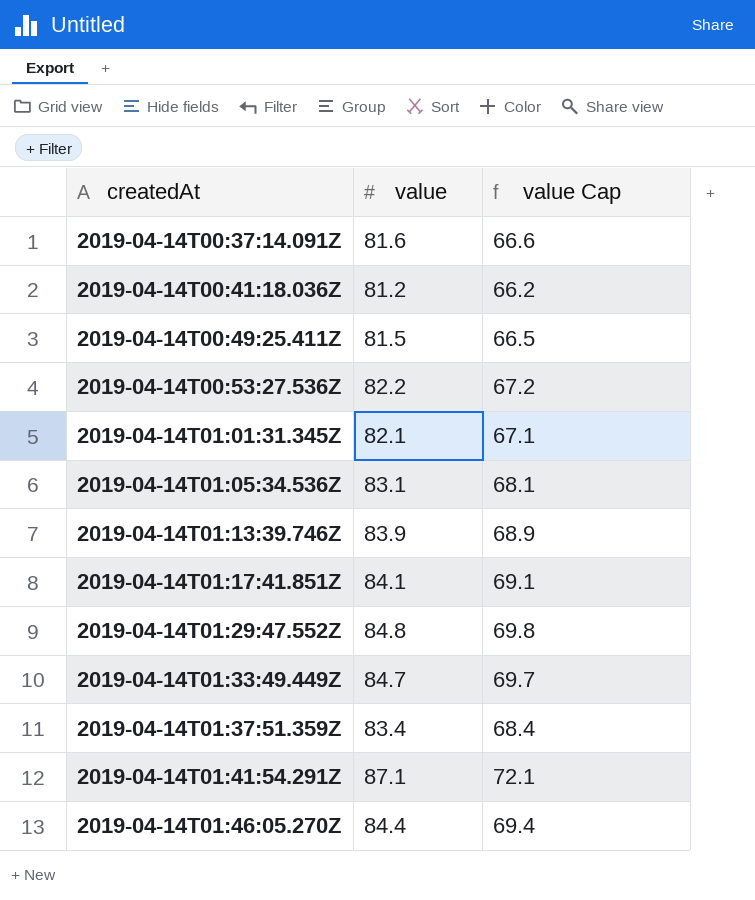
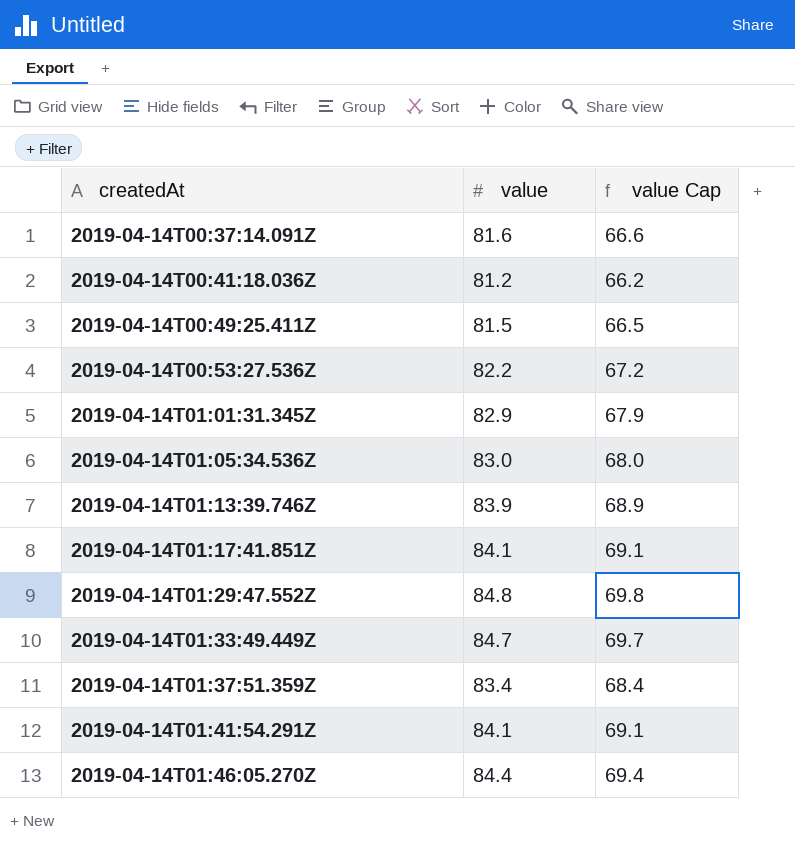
2019-04-14T01:01:31.345Z | value: 82.1 -> 82.9
2019-04-14T01:01:31.345Z | value Cap: 67.1 -> 67.9
2019-04-14T01:05:34.536Z | value: 83.1 -> 83.0
2019-04-14T01:05:34.536Z | value Cap: 68.1 -> 68.0
2019-04-14T01:41:54.291Z | value: 87.1 -> 84.1
2019-04-14T01:41:54.291Z | value Cap: 72.1 -> 69.1

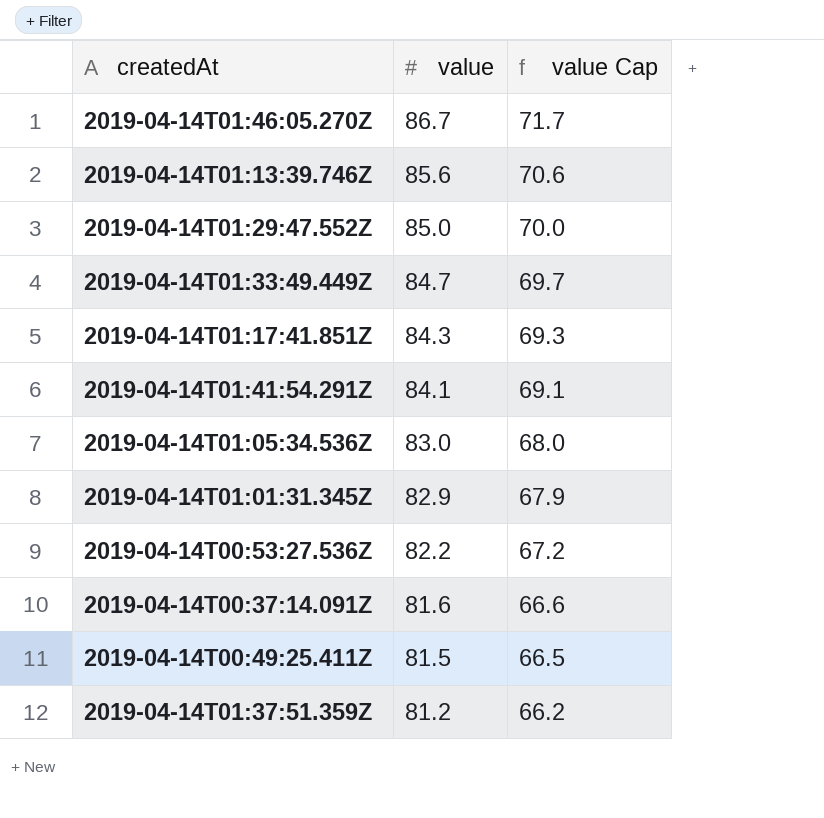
row order: createdAt ascending -> value descending
row 2019-04-14T00:41:18.036Z: 81.2 | 66.2 -> none
2019-04-14T01:46:05.270Z | value: 84.4 -> 86.7
2019-04-14T01:46:05.270Z | value Cap: 69.4 -> 71.7
2019-04-14T01:13:39.746Z | value: 83.9 -> 85.6
2019-04-14T01:13:39.746Z | value Cap: 68.9 -> 70.6
2019-04-14T01:29:47.552Z | value: 84.8 -> 85.0
2019-04-14T01:29:47.552Z | value Cap: 69.8 -> 70.0
2019-04-14T01:17:41.851Z | value: 84.1 -> 84.3
2019-04-14T01:17:41.851Z | value Cap: 69.1 -> 69.3
2019-04-14T01:37:51.359Z | value: 83.4 -> 81.2
2019-04-14T01:37:51.359Z | value Cap: 68.4 -> 66.2

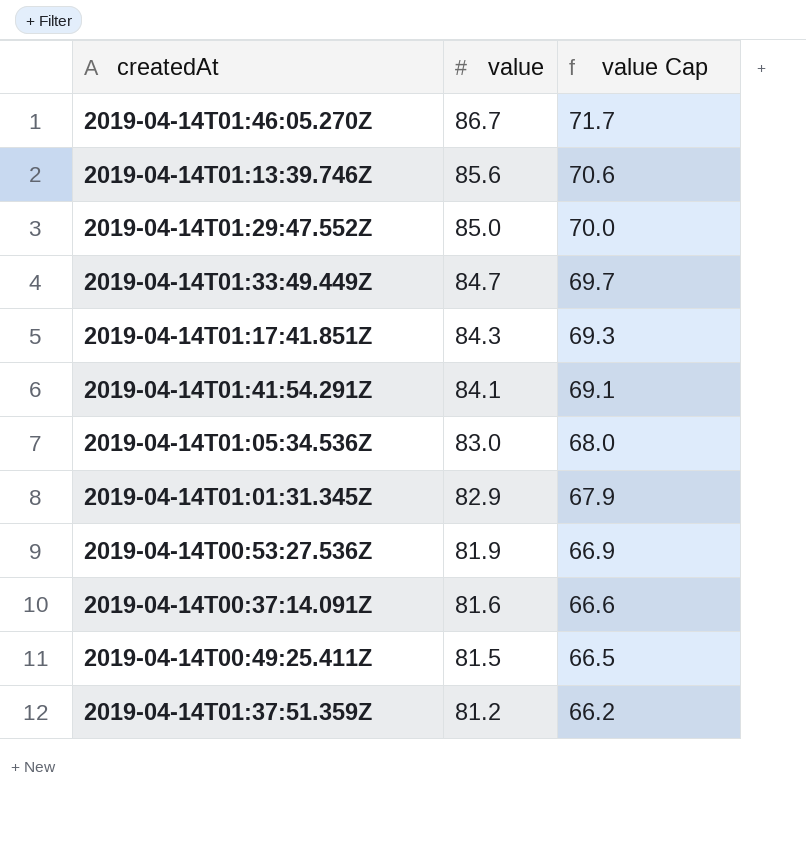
2019-04-14T00:53:27.536Z | value: 82.2 -> 81.9
2019-04-14T00:53:27.536Z | value Cap: 67.2 -> 66.9

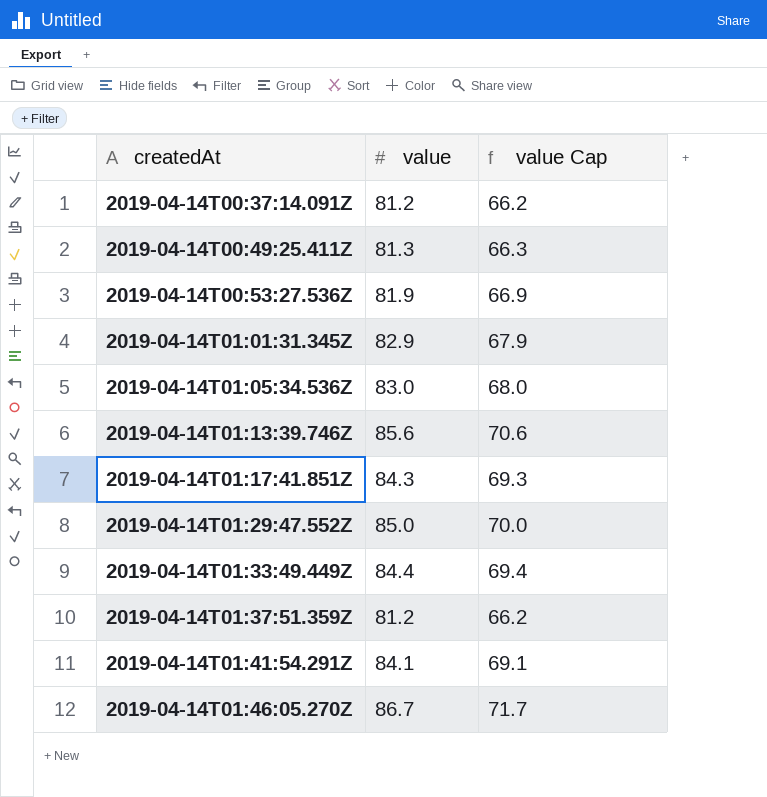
row order: value descending -> createdAt ascending
2019-04-14T00:37:14.091Z | value: 81.6 -> 81.2
2019-04-14T00:37:14.091Z | value Cap: 66.6 -> 66.2
2019-04-14T00:49:25.411Z | value: 81.5 -> 81.3
2019-04-14T00:49:25.411Z | value Cap: 66.5 -> 66.3
2019-04-14T01:33:49.449Z | value: 84.7 -> 84.4
2019-04-14T01:33:49.449Z | value Cap: 69.7 -> 69.4

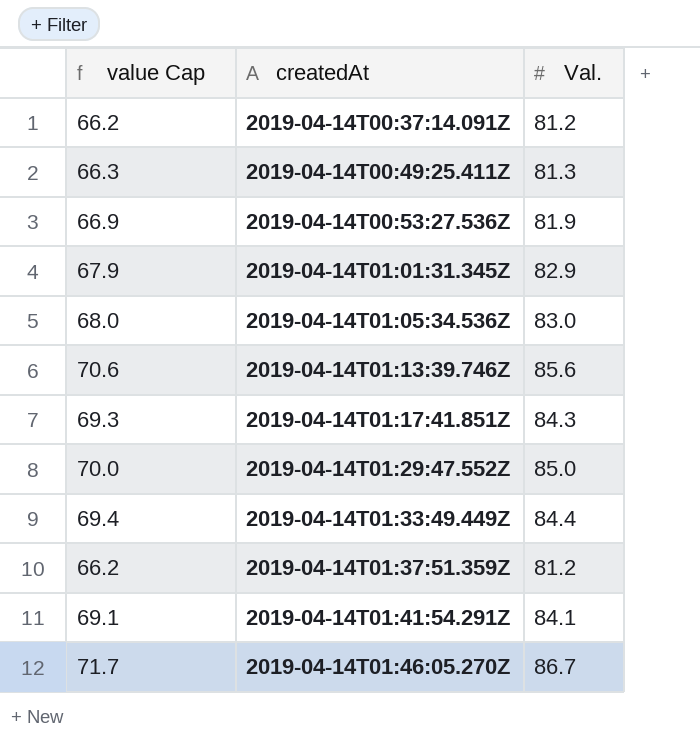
column value Cap | position: 3 -> 1
column name: value -> Val.

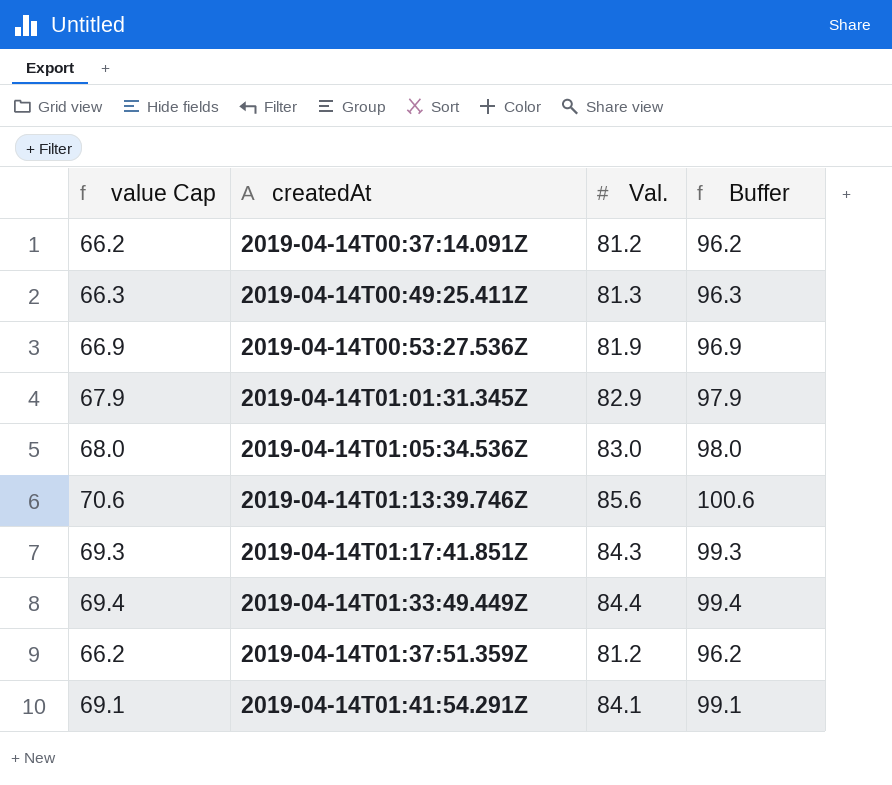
column Buffer | formula: none -> [Val.] + 15
row 2019-04-14T01:29:47.552Z: 70.0 | 85.0 -> none
row 2019-04-14T01:46:05.270Z: 71.7 | 86.7 -> none

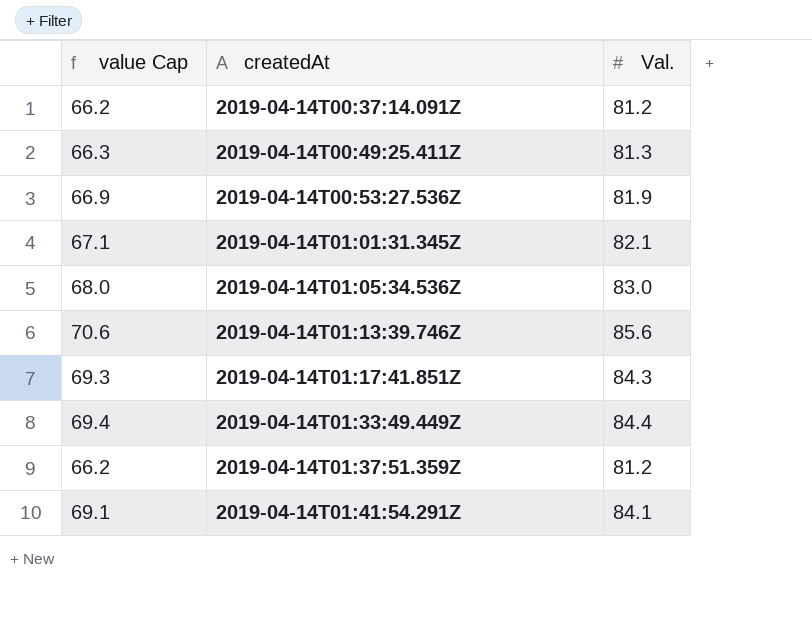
column Buffer | formula: [Val.] + 15 -> none
2019-04-14T01:01:31.345Z | value Cap: 67.9 -> 67.1
2019-04-14T01:01:31.345Z | Val.: 82.9 -> 82.1

